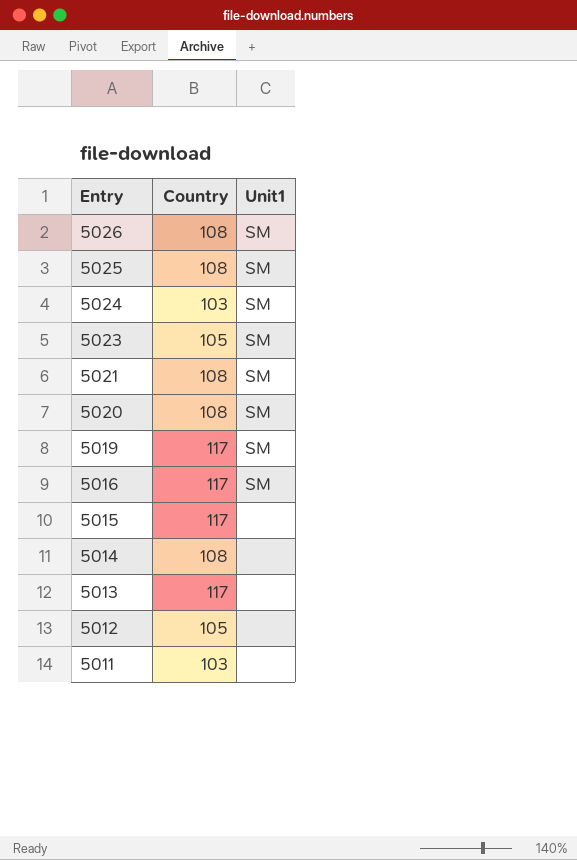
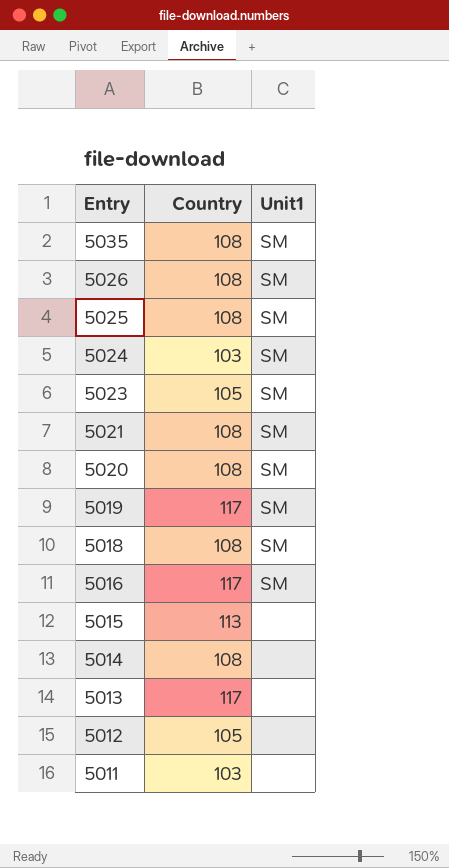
row 5035: none -> 108 | SM
row 5018: none -> 108 | SM
5015 | Country: 117 -> 113

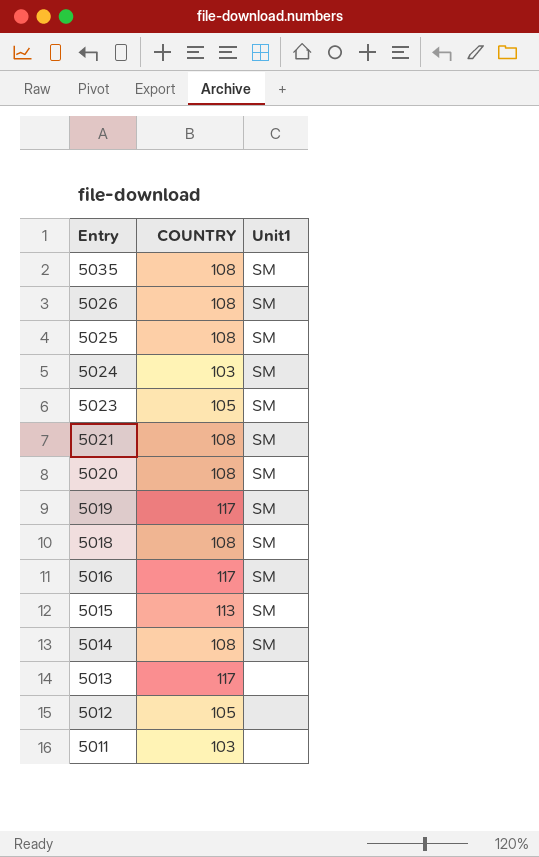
column name: Country -> COUNTRY
5015 | Unit1: none -> SM
5014 | Unit1: none -> SM

